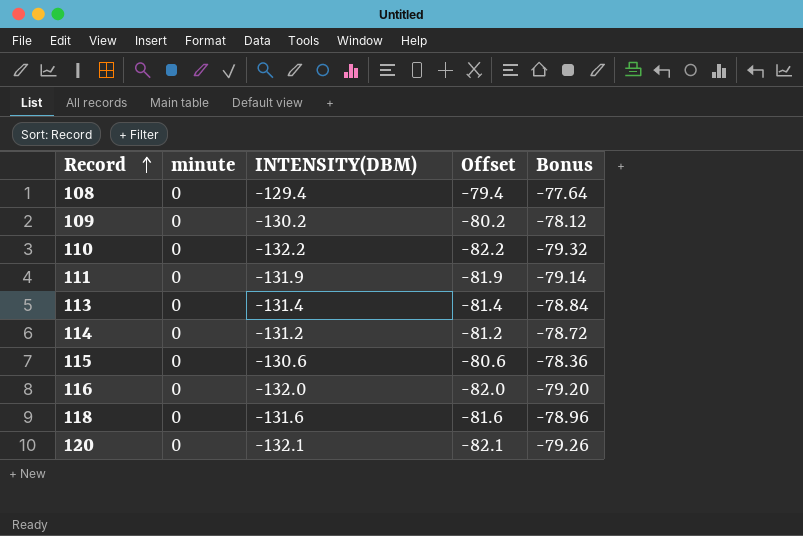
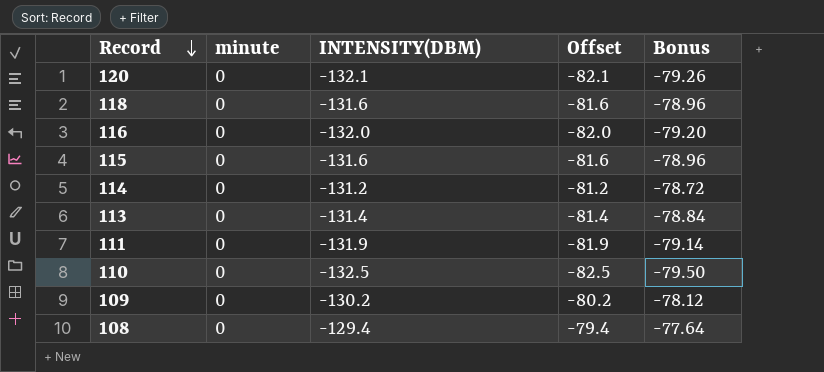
row order: Record ascending -> Record descending
115 | INTENSITY(DBM): -130.6 -> -131.6
115 | Offset: -80.6 -> -81.6
115 | Bonus: -78.36 -> -78.96
110 | INTENSITY(DBM): -132.2 -> -132.5
110 | Offset: -82.2 -> -82.5
110 | Bonus: -79.32 -> -79.50

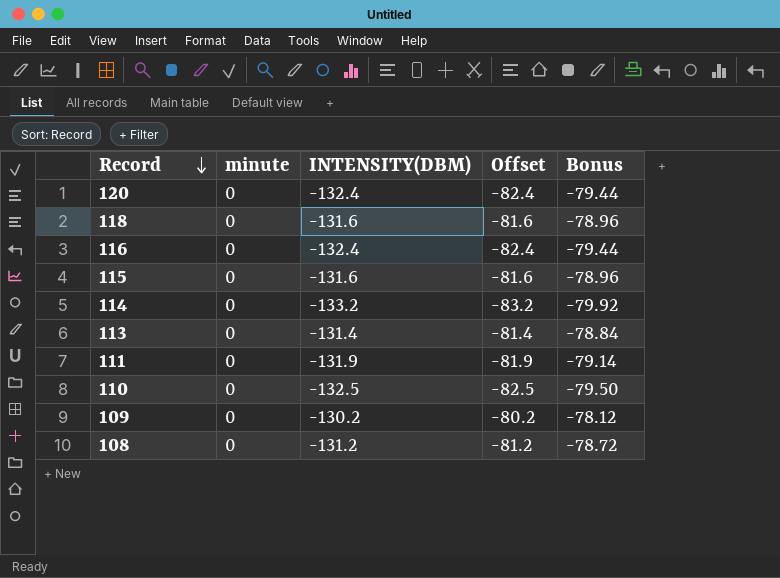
120 | INTENSITY(DBM): -132.1 -> -132.4
120 | Offset: -82.1 -> -82.4
120 | Bonus: -79.26 -> -79.44
116 | INTENSITY(DBM): -132.0 -> -132.4
116 | Offset: -82.0 -> -82.4
116 | Bonus: -79.20 -> -79.44
114 | INTENSITY(DBM): -131.2 -> -133.2
114 | Offset: -81.2 -> -83.2
114 | Bonus: -78.72 -> -79.92
108 | INTENSITY(DBM): -129.4 -> -131.2
108 | Offset: -79.4 -> -81.2
108 | Bonus: -77.64 -> -78.72

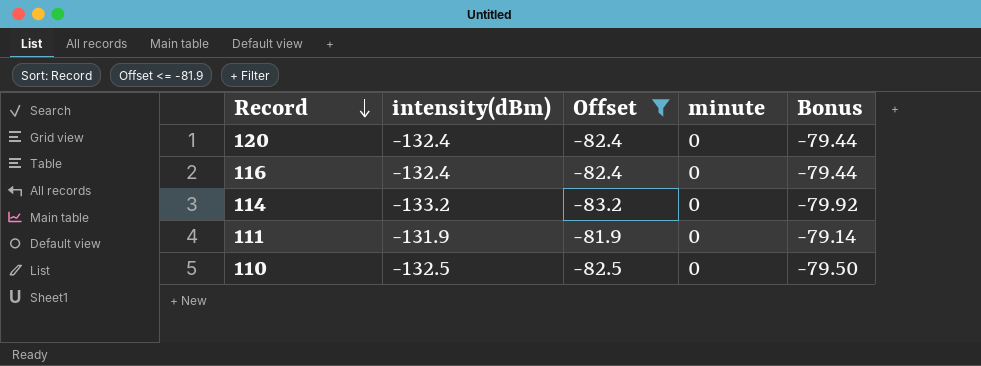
filter: none -> Offset <= -81.9
column name: INTENSITY(DBM) -> intensity(dBm)
column minute | position: 2 -> 4

